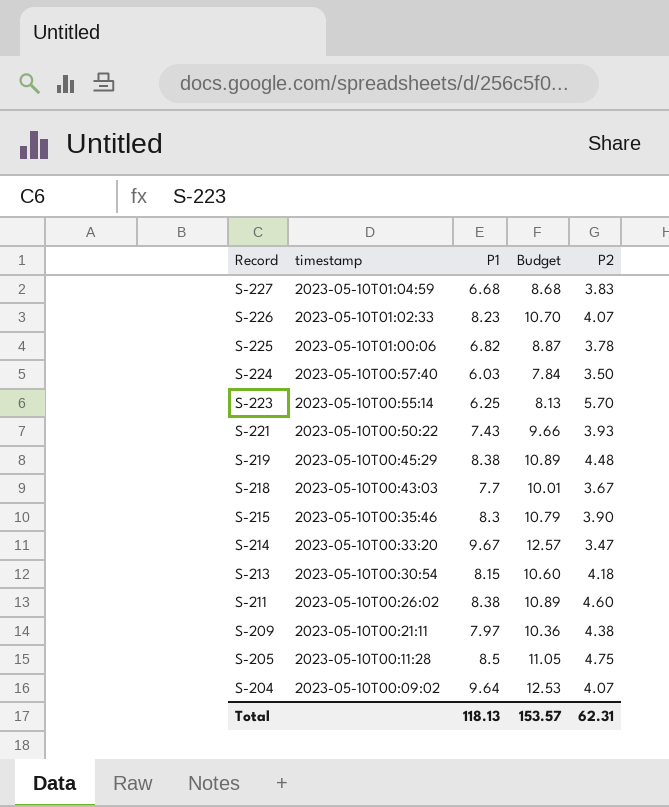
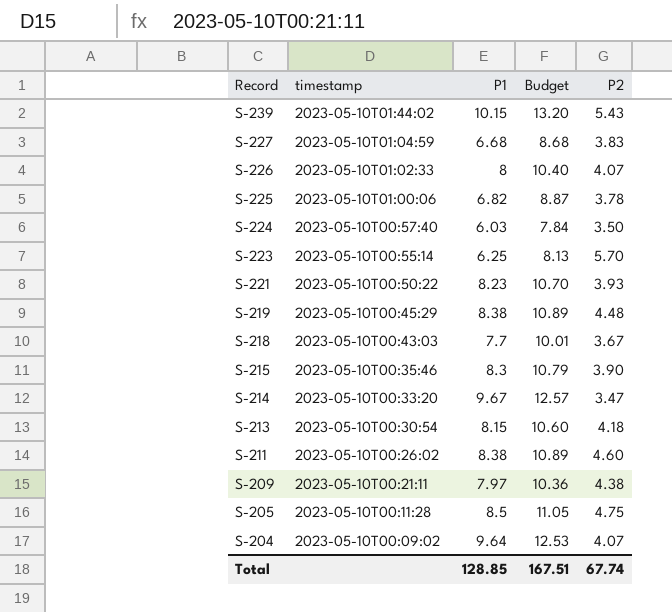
row S-239: none -> 2023-05-10T01:44:02 | 10.15 | 13.20 | 5.43
S-226 | P1: 8.23 -> 8
S-226 | Budget: 10.70 -> 10.40
S-221 | P1: 7.43 -> 8.23
S-221 | Budget: 9.66 -> 10.70
Total | P1: 118.13 -> 128.85
Total | Budget: 153.57 -> 167.51
Total | P2: 62.31 -> 67.74

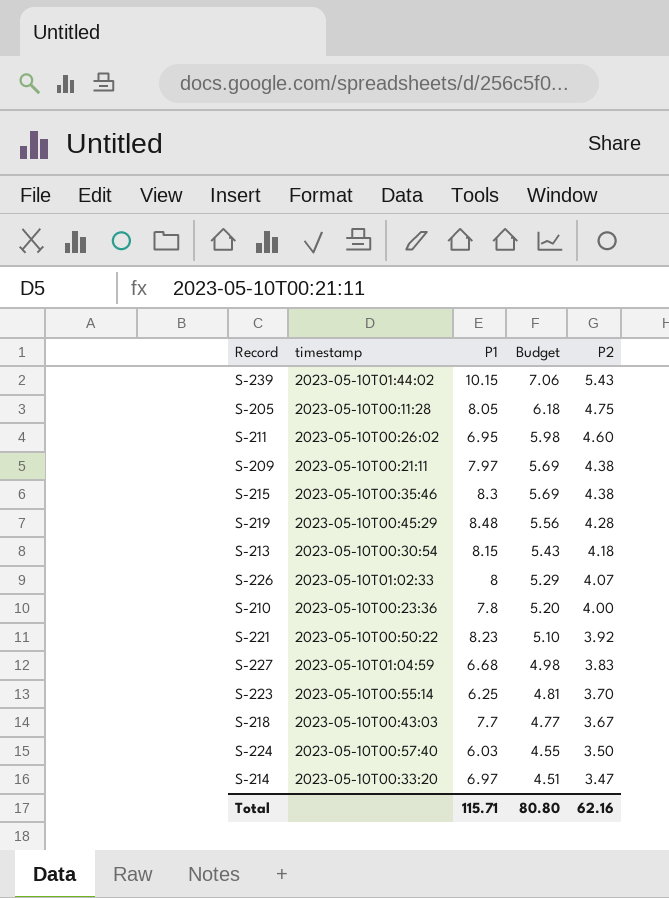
row order: Record descending -> Budget descending
column Budget | formula: [P1] * 1.3 -> [P2] * 1.3
row S-225: 2023-05-10T01:00:06 | 6.82 | 8.87 | 3.78 -> none
row S-204: 2023-05-10T00:09:02 | 9.64 | 12.53 | 4.07 -> none
S-205 | P1: 8.5 -> 8.05
S-211 | P1: 8.38 -> 6.95
S-215 | P2: 3.90 -> 4.38
S-219 | P1: 8.38 -> 8.48
S-219 | P2: 4.48 -> 4.28
row S-210: none -> 2023-05-10T00:23:36 | 7.8 | 5.20 | 4.00
S-221 | P2: 3.93 -> 3.92
S-223 | P2: 5.70 -> 3.70
S-214 | P1: 9.67 -> 6.97
Total | P1: 128.85 -> 115.71
Total | Budget: 167.51 -> 80.80
Total | P2: 67.74 -> 62.16

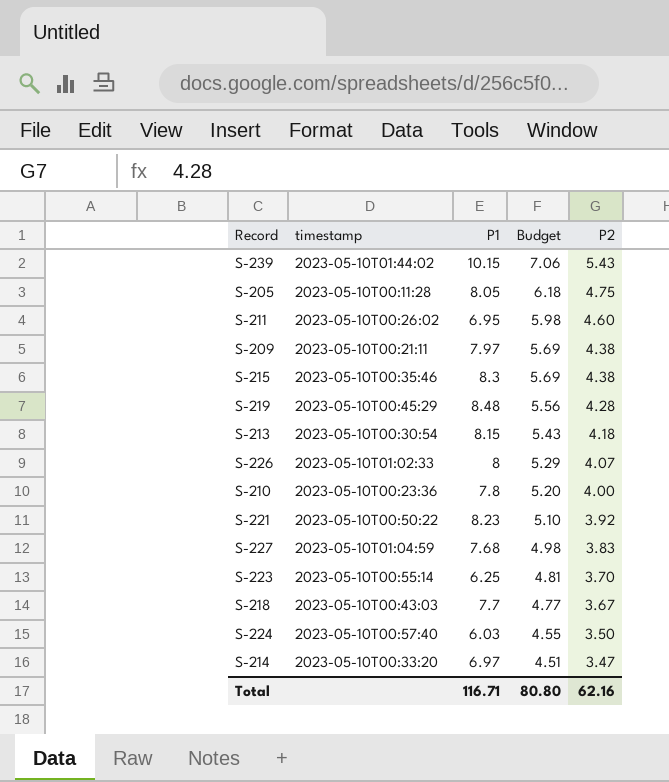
S-227 | P1: 6.68 -> 7.68
Total | P1: 115.71 -> 116.71

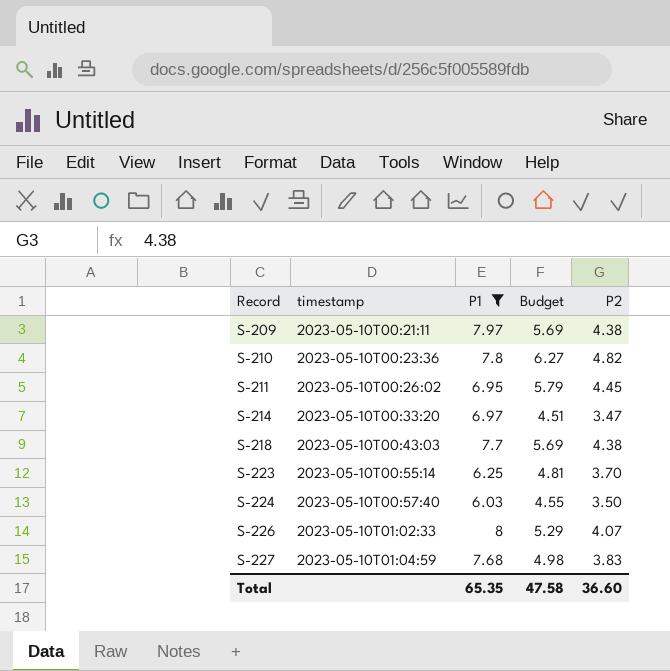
filter: none -> P1 <= 8
row order: Budget descending -> Record ascending
S-210 | Budget: 5.20 -> 6.27
S-210 | P2: 4.00 -> 4.82
S-211 | Budget: 5.98 -> 5.79
S-211 | P2: 4.60 -> 4.45
S-218 | Budget: 4.77 -> 5.69
S-218 | P2: 3.67 -> 4.38
Total | P1: 116.71 -> 65.35
Total | Budget: 80.80 -> 47.58
Total | P2: 62.16 -> 36.60

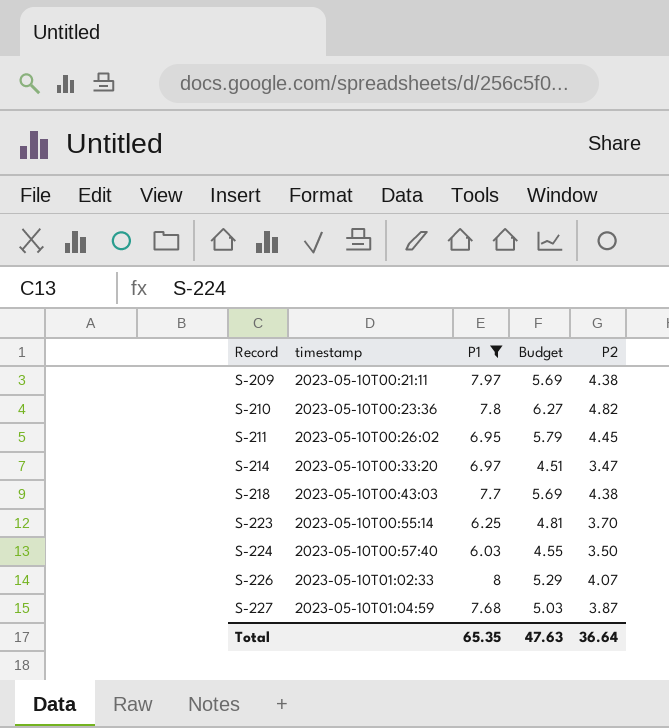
S-227 | Budget: 4.98 -> 5.03
S-227 | P2: 3.83 -> 3.87
Total | Budget: 47.58 -> 47.63
Total | P2: 36.60 -> 36.64

